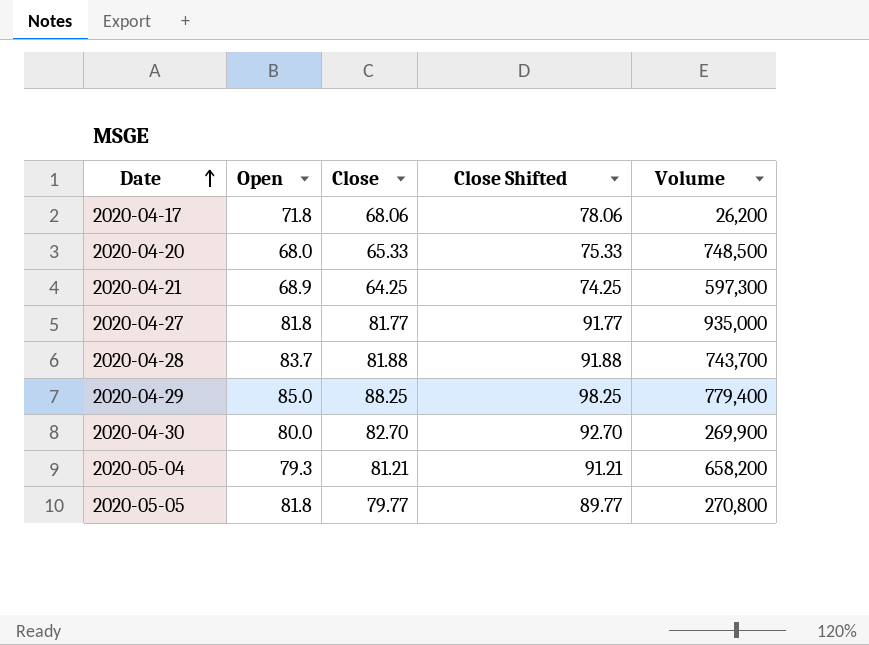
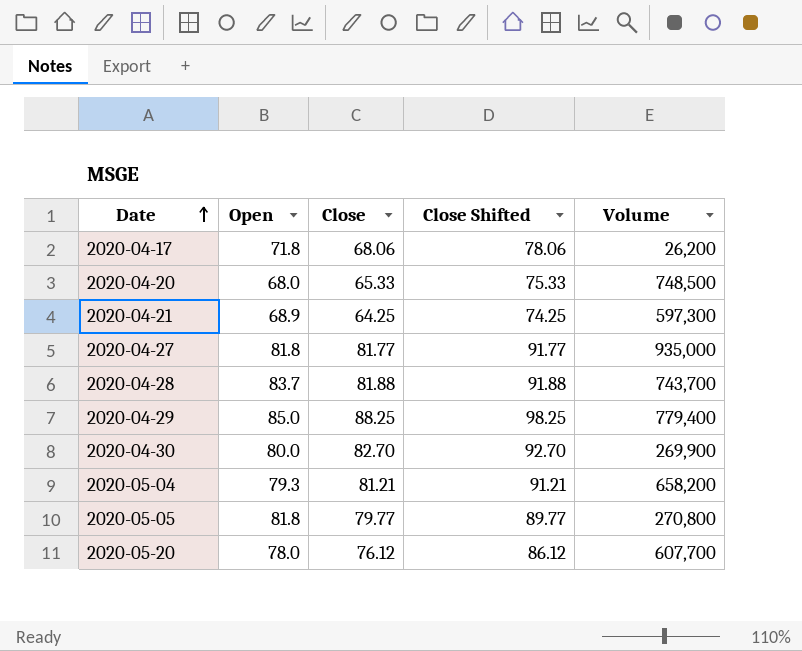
row 2020-05-20: none -> 78.0 | 76.12 | 86.12 | 607,700

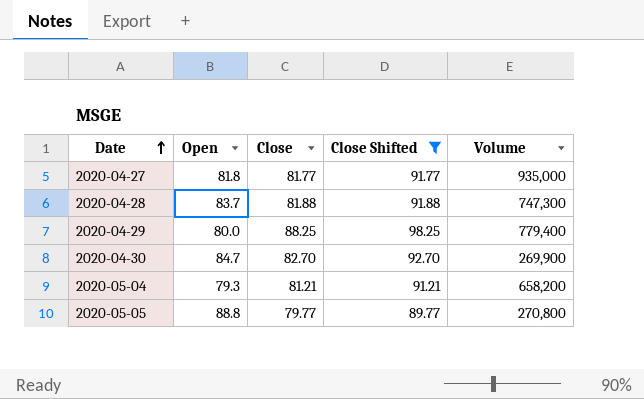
filter: none -> Close Shifted >= 89.77
2020-04-28 | Volume: 743,700 -> 747,300
2020-04-29 | Open: 85.0 -> 80.0
2020-04-30 | Open: 80.0 -> 84.7
2020-05-05 | Open: 81.8 -> 88.8

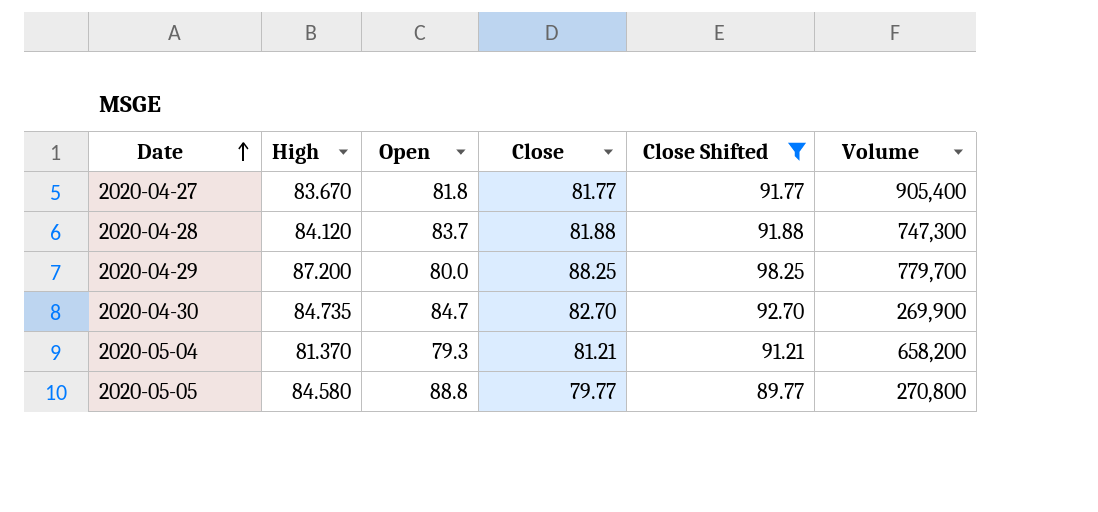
column High | position: none -> 2
2020-04-27 | Volume: 935,000 -> 905,400
2020-04-29 | Volume: 779,400 -> 779,700

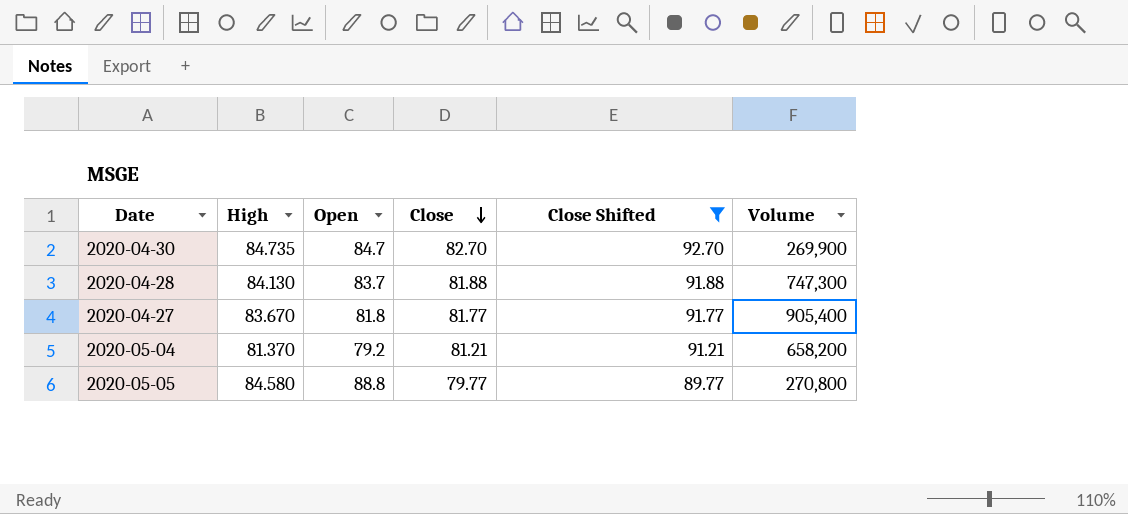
row order: Date ascending -> Close descending
row 2020-04-29: 87.200 | 80.0 | 88.25 | 98.25 | 779,700 -> none
2020-04-28 | High: 84.120 -> 84.130
2020-05-04 | Open: 79.3 -> 79.2

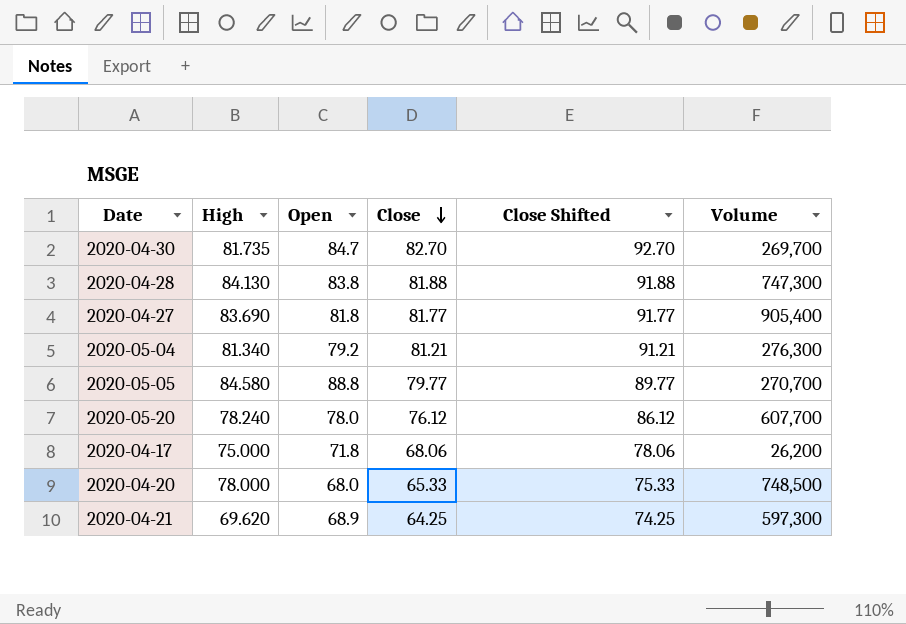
filter: Close Shifted >= 89.77 -> none
2020-04-30 | High: 84.735 -> 81.735
2020-04-30 | Volume: 269,900 -> 269,700
2020-04-28 | Open: 83.7 -> 83.8
2020-04-27 | High: 83.670 -> 83.690
2020-05-04 | High: 81.370 -> 81.340
2020-05-04 | Volume: 658,200 -> 276,300
2020-05-05 | Volume: 270,800 -> 270,700

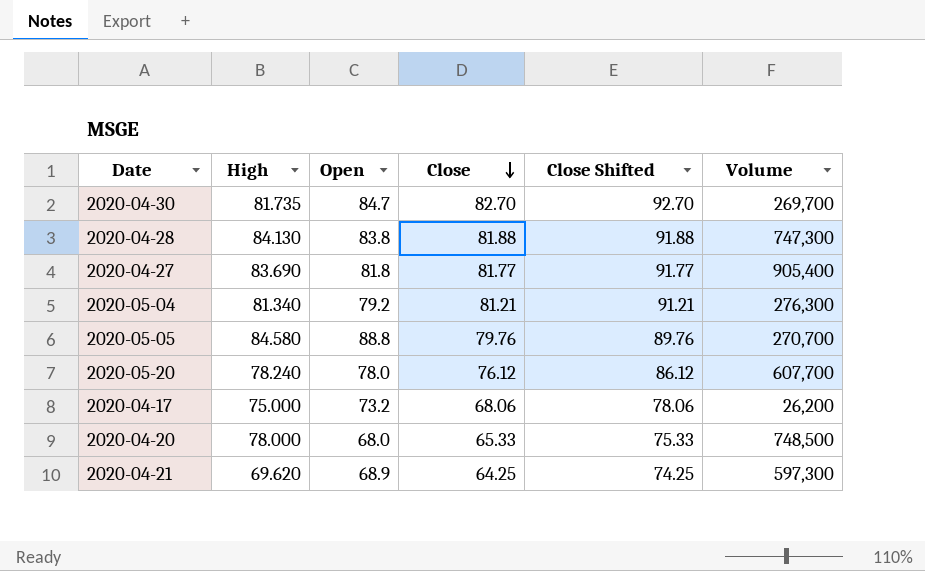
2020-05-05 | Close: 79.77 -> 79.76
2020-05-05 | Close Shifted: 89.77 -> 89.76
2020-04-17 | Open: 71.8 -> 73.2

